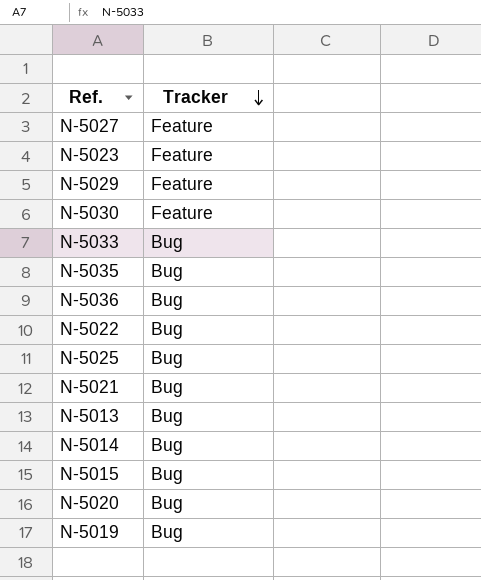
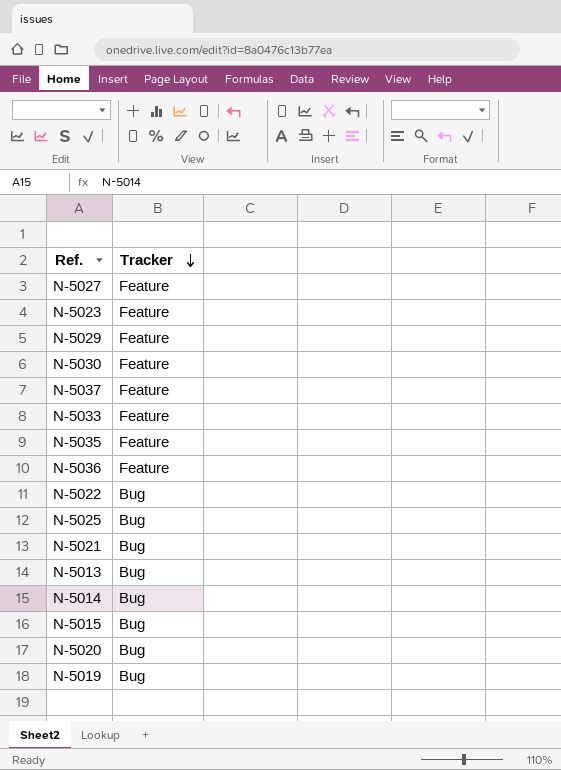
row N-5037: none -> Feature
N-5033 | Tracker: Bug -> Feature
N-5035 | Tracker: Bug -> Feature
N-5036 | Tracker: Bug -> Feature

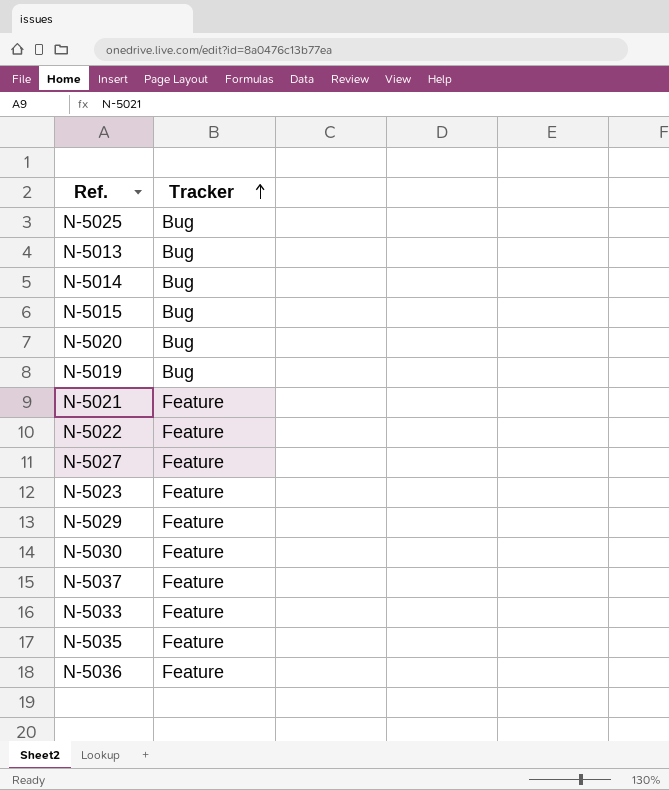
row order: Tracker descending -> Tracker ascending
N-5021 | Tracker: Bug -> Feature
N-5022 | Tracker: Bug -> Feature

